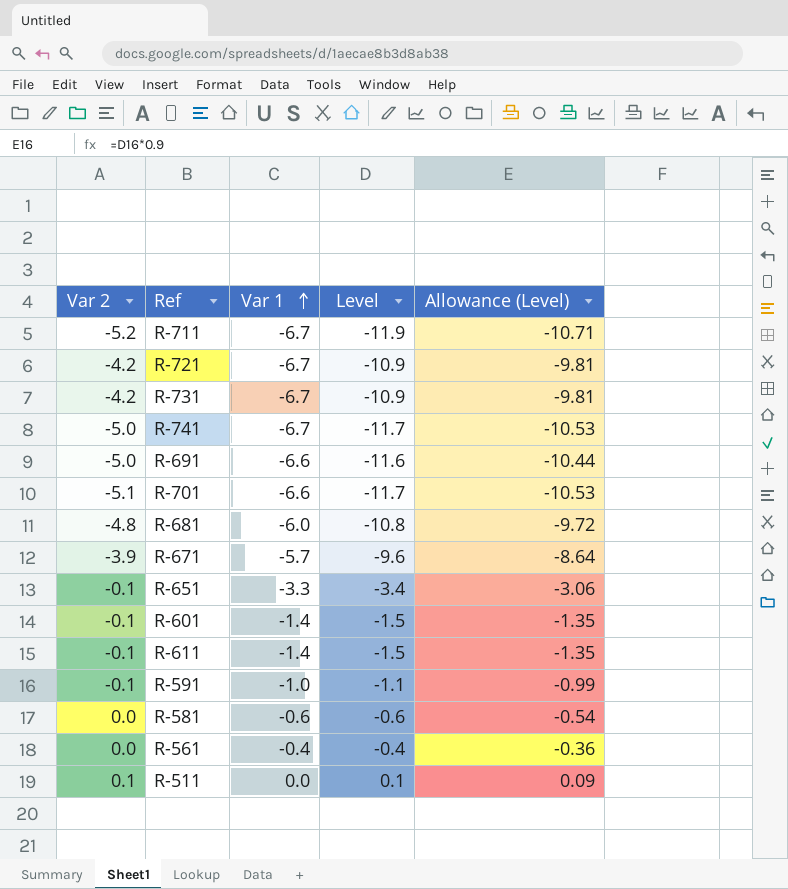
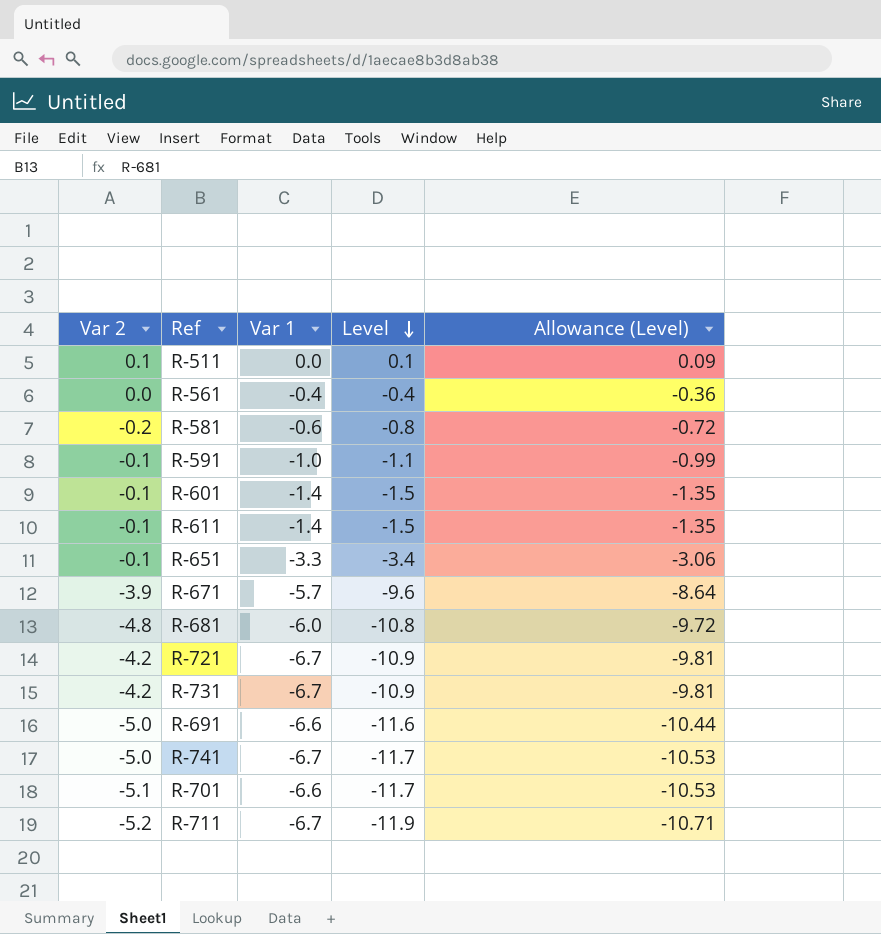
row order: Var 1 ascending -> Level descending
R-581 | Var 2: 0.0 -> -0.2
R-581 | Level: -0.6 -> -0.8
R-581 | Allowance (Level): -0.54 -> -0.72

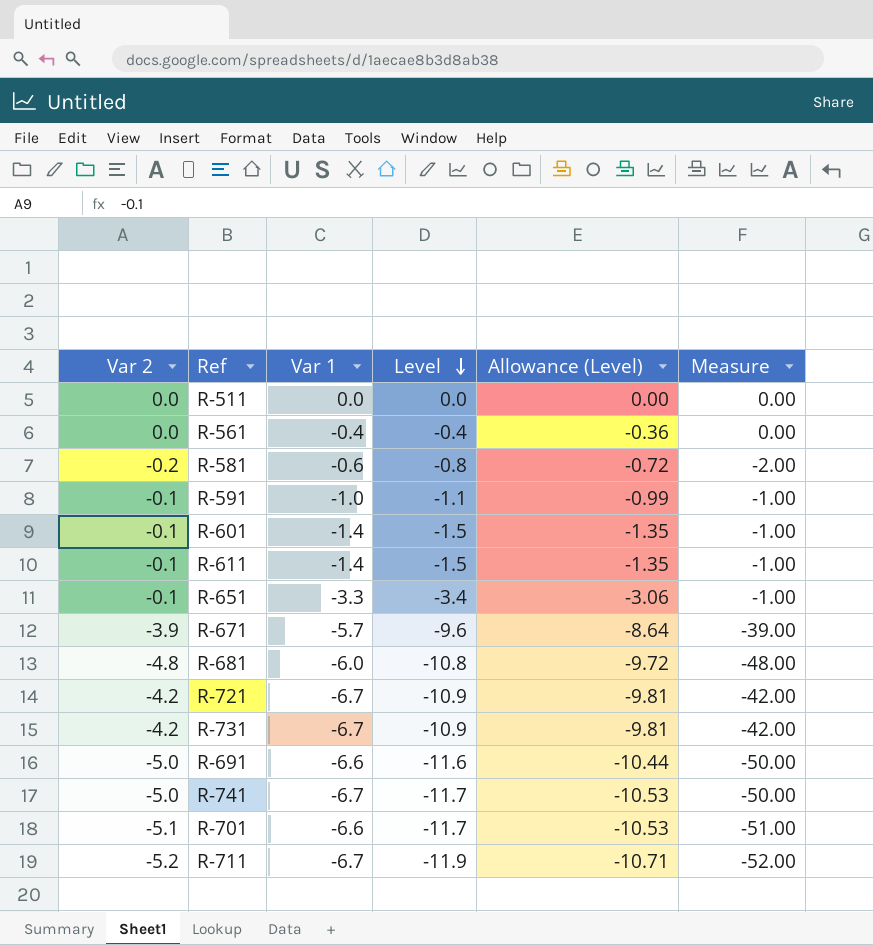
column Measure | formula: none -> [Var 2] * 10
R-511 | Var 2: 0.1 -> 0.0
R-511 | Level: 0.1 -> 0.0
R-511 | Allowance (Level): 0.09 -> 0.00

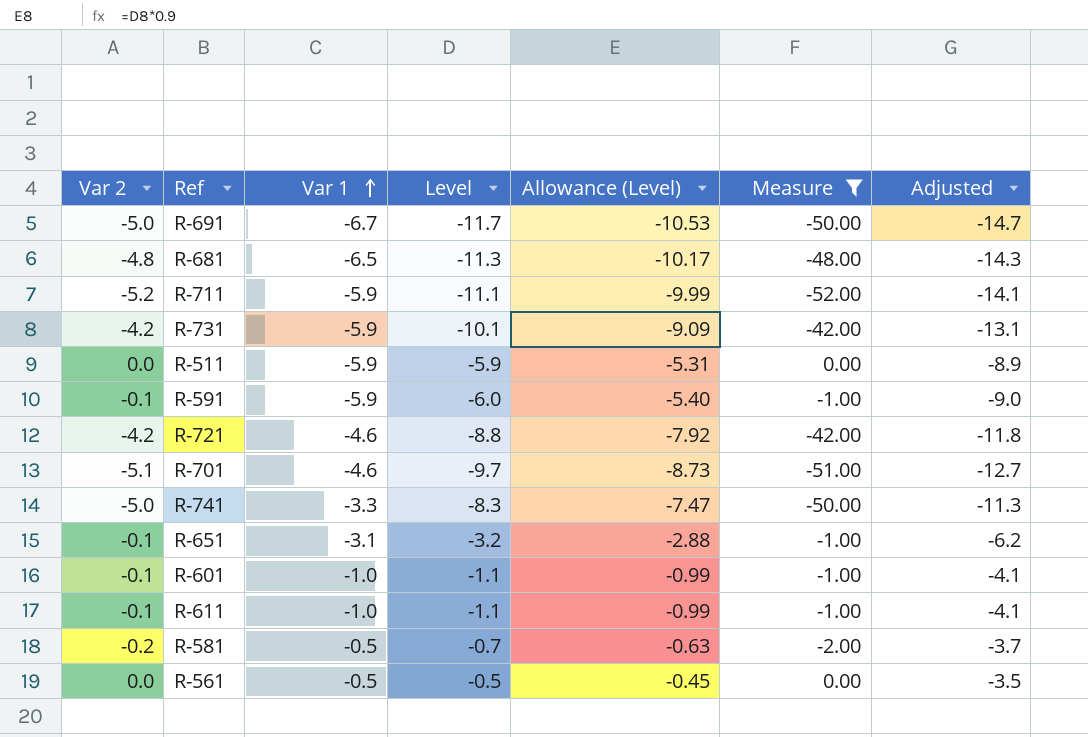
filter: none -> Measure != -39.00
row order: Level descending -> Var 1 ascending
column Adjusted | formula: none -> [Level] - 3
R-691 | Var 1: -6.6 -> -6.7
R-691 | Level: -11.6 -> -11.7
R-691 | Allowance (Level): -10.44 -> -10.53
R-681 | Var 1: -6.0 -> -6.5
R-681 | Level: -10.8 -> -11.3
R-681 | Allowance (Level): -9.72 -> -10.17
R-711 | Var 1: -6.7 -> -5.9
R-711 | Level: -11.9 -> -11.1
R-711 | Allowance (Level): -10.71 -> -9.99
R-731 | Var 1: -6.7 -> -5.9
R-731 | Level: -10.9 -> -10.1
R-731 | Allowance (Level): -9.81 -> -9.09
R-511 | Var 1: 0.0 -> -5.9
R-511 | Level: 0.0 -> -5.9
R-511 | Allowance (Level): 0.00 -> -5.31
R-591 | Var 1: -1.0 -> -5.9
R-591 | Level: -1.1 -> -6.0
R-591 | Allowance (Level): -0.99 -> -5.40
R-721 | Var 1: -6.7 -> -4.6
R-721 | Level: -10.9 -> -8.8
R-721 | Allowance (Level): -9.81 -> -7.92
R-701 | Var 1: -6.6 -> -4.6
R-701 | Level: -11.7 -> -9.7
R-701 | Allowance (Level): -10.53 -> -8.73
R-741 | Var 1: -6.7 -> -3.3
R-741 | Level: -11.7 -> -8.3
R-741 | Allowance (Level): -10.53 -> -7.47
R-651 | Var 1: -3.3 -> -3.1
R-651 | Level: -3.4 -> -3.2
R-651 | Allowance (Level): -3.06 -> -2.88
R-601 | Var 1: -1.4 -> -1.0
R-601 | Level: -1.5 -> -1.1
R-601 | Allowance (Level): -1.35 -> -0.99
R-611 | Var 1: -1.4 -> -1.0
R-611 | Level: -1.5 -> -1.1
R-611 | Allowance (Level): -1.35 -> -0.99
R-581 | Var 1: -0.6 -> -0.5
R-581 | Level: -0.8 -> -0.7
R-581 | Allowance (Level): -0.72 -> -0.63
R-561 | Var 1: -0.4 -> -0.5
R-561 | Level: -0.4 -> -0.5
R-561 | Allowance (Level): -0.36 -> -0.45

